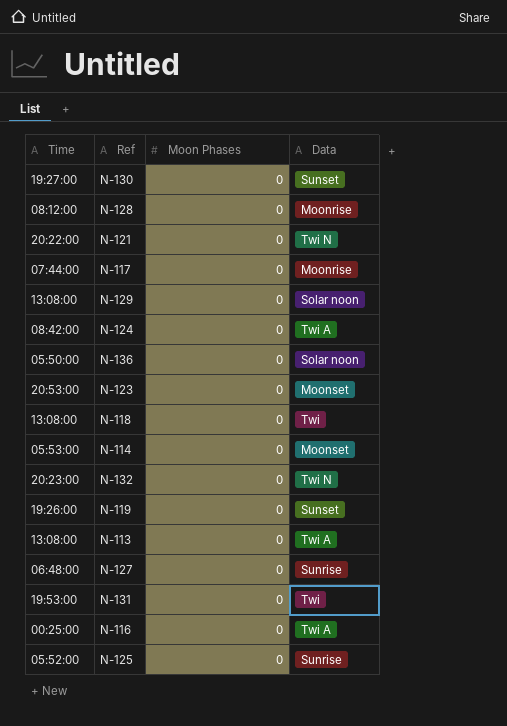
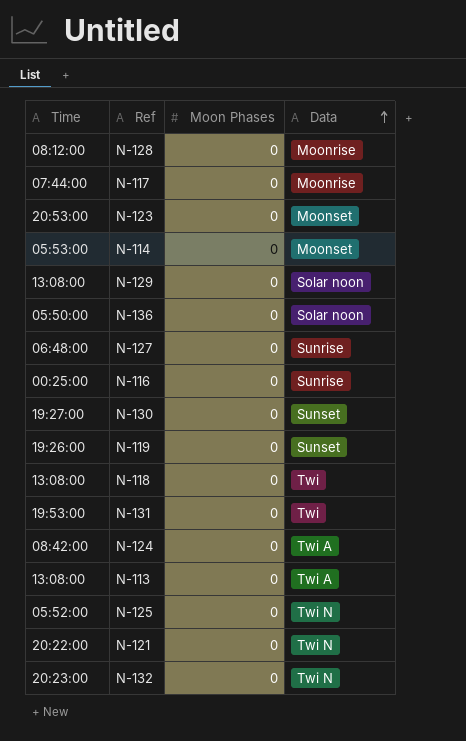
row order: none -> Data ascending
N-116 | Data: Twi A -> Sunrise
N-125 | Data: Sunrise -> Twi N

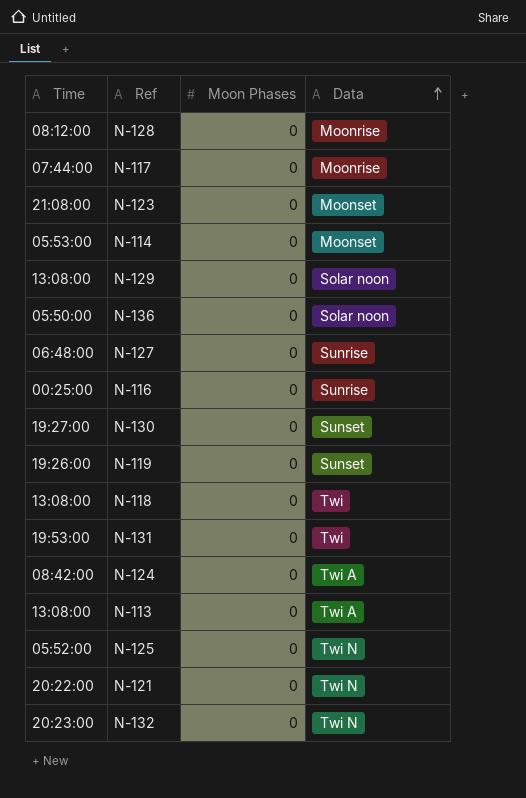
N-123 | Time: 20:53:00 -> 21:08:00

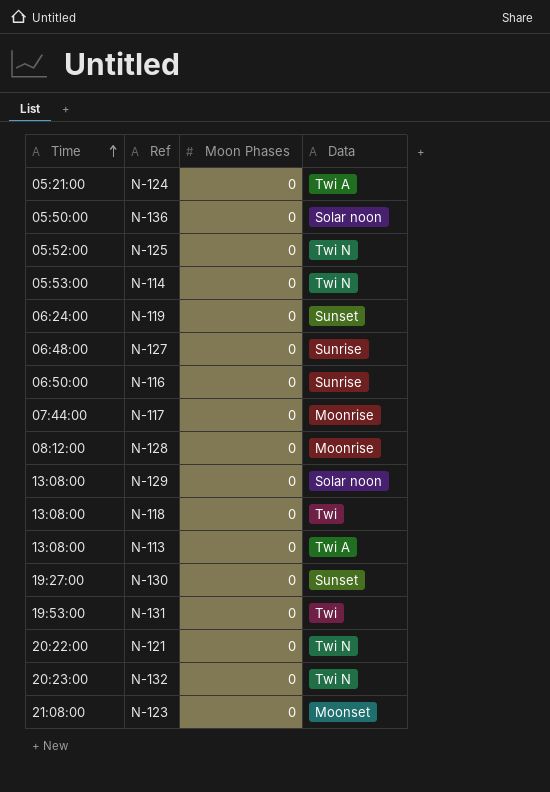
row order: Data ascending -> Time ascending
N-124 | Time: 08:42:00 -> 05:21:00
N-114 | Data: Moonset -> Twi N
N-119 | Time: 19:26:00 -> 06:24:00
N-116 | Time: 00:25:00 -> 06:50:00

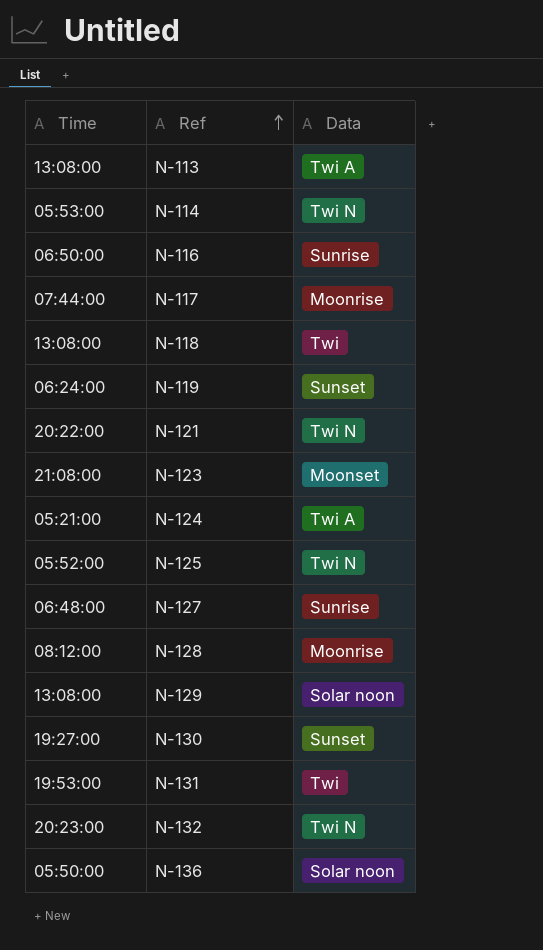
row order: Time ascending -> Ref ascending
column Moon Phases | position: 3 -> none

